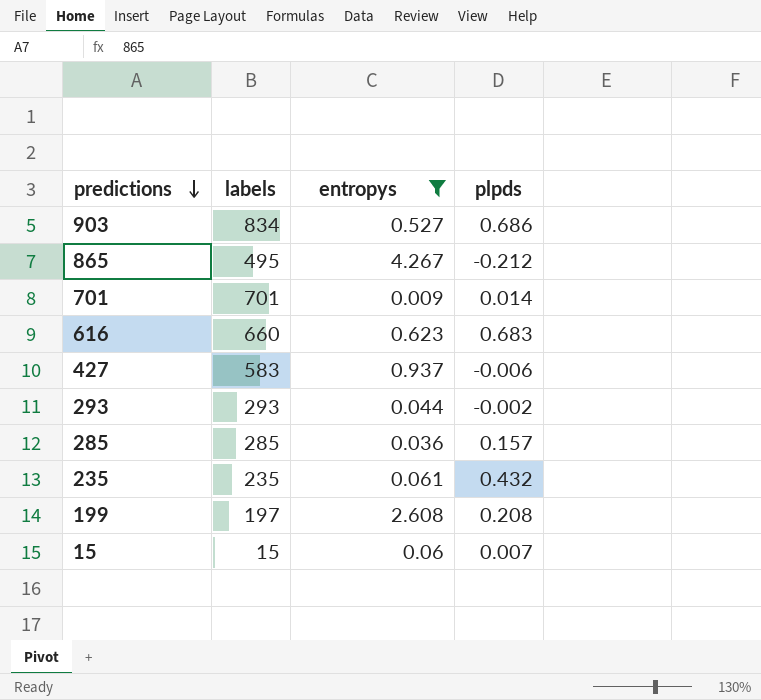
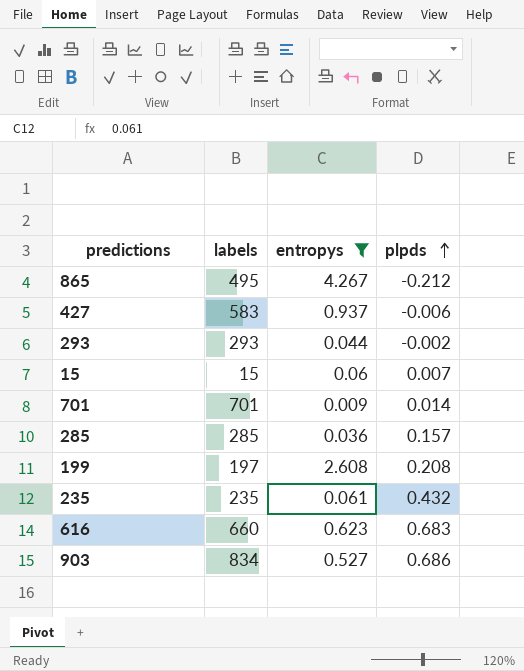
row order: predictions descending -> plpds ascending

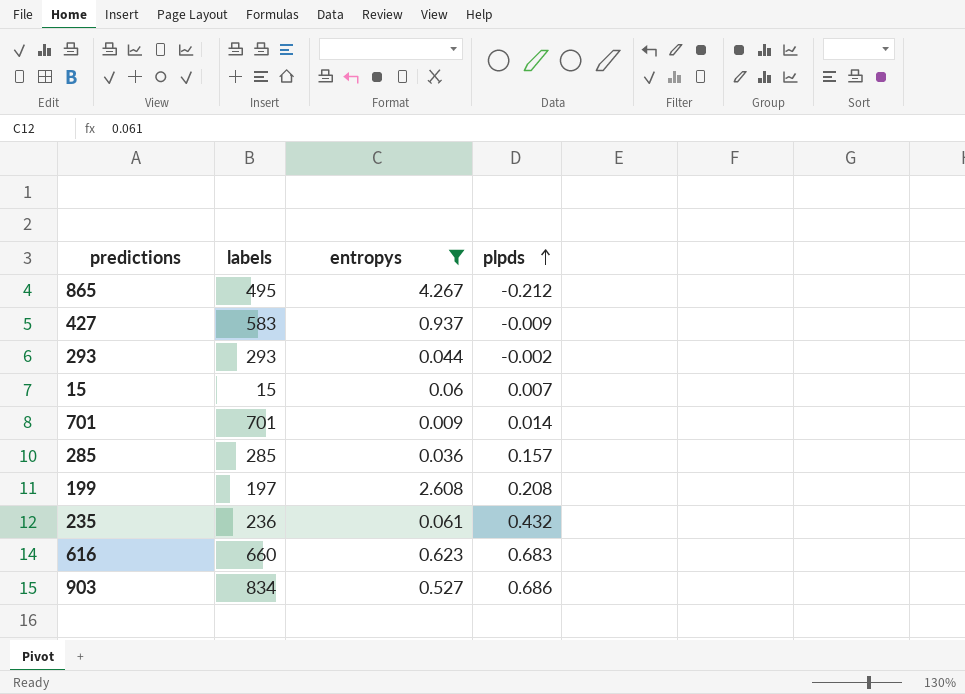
427 | plpds: -0.006 -> -0.009
235 | labels: 235 -> 236

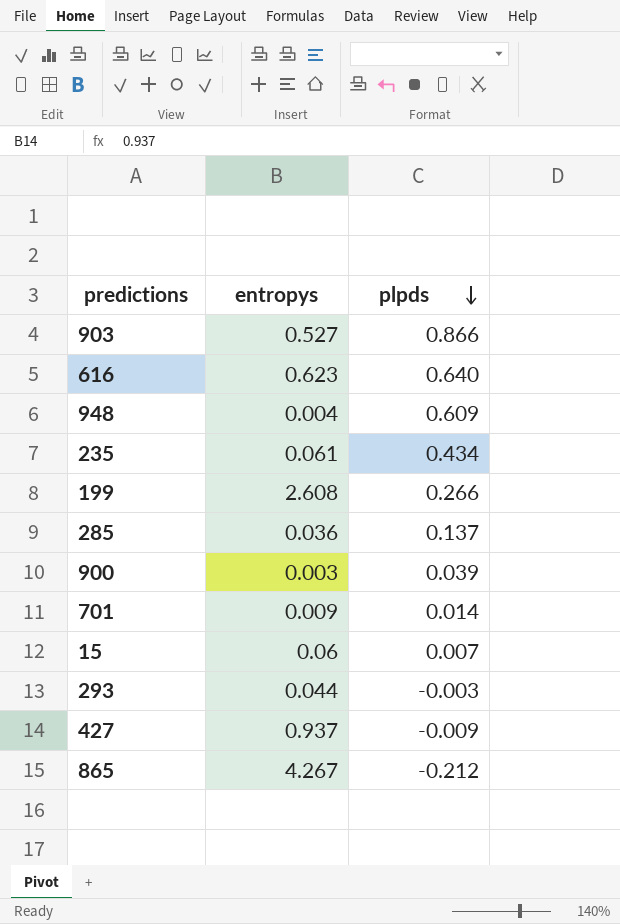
filter: entropys >= 0.009 -> none
row order: plpds ascending -> plpds descending
column labels | position: 2 -> none
903 | plpds: 0.686 -> 0.866
616 | plpds: 0.683 -> 0.640
235 | plpds: 0.432 -> 0.434
199 | plpds: 0.208 -> 0.266
285 | plpds: 0.157 -> 0.137
293 | plpds: -0.002 -> -0.003

